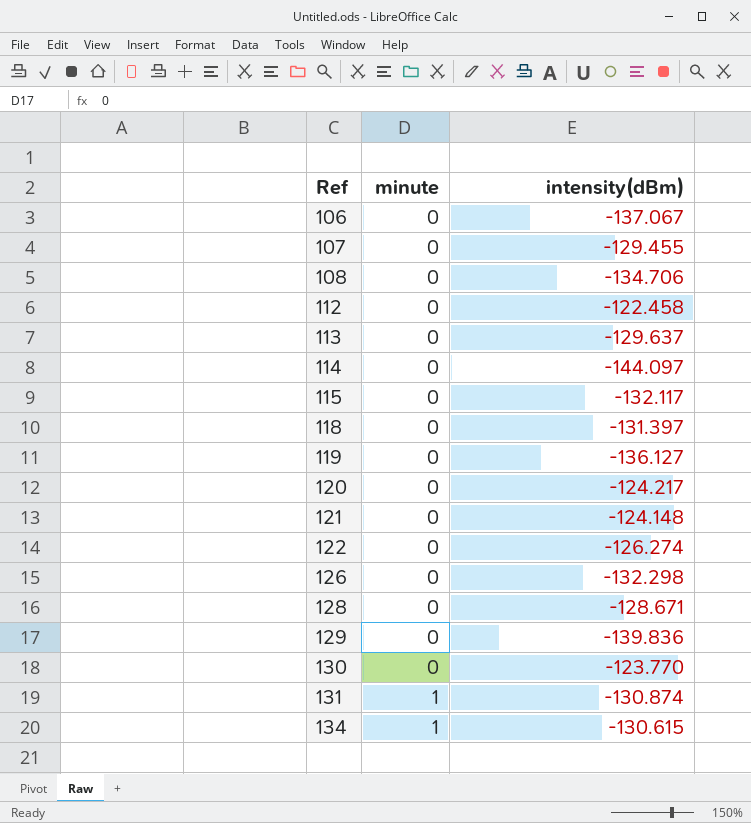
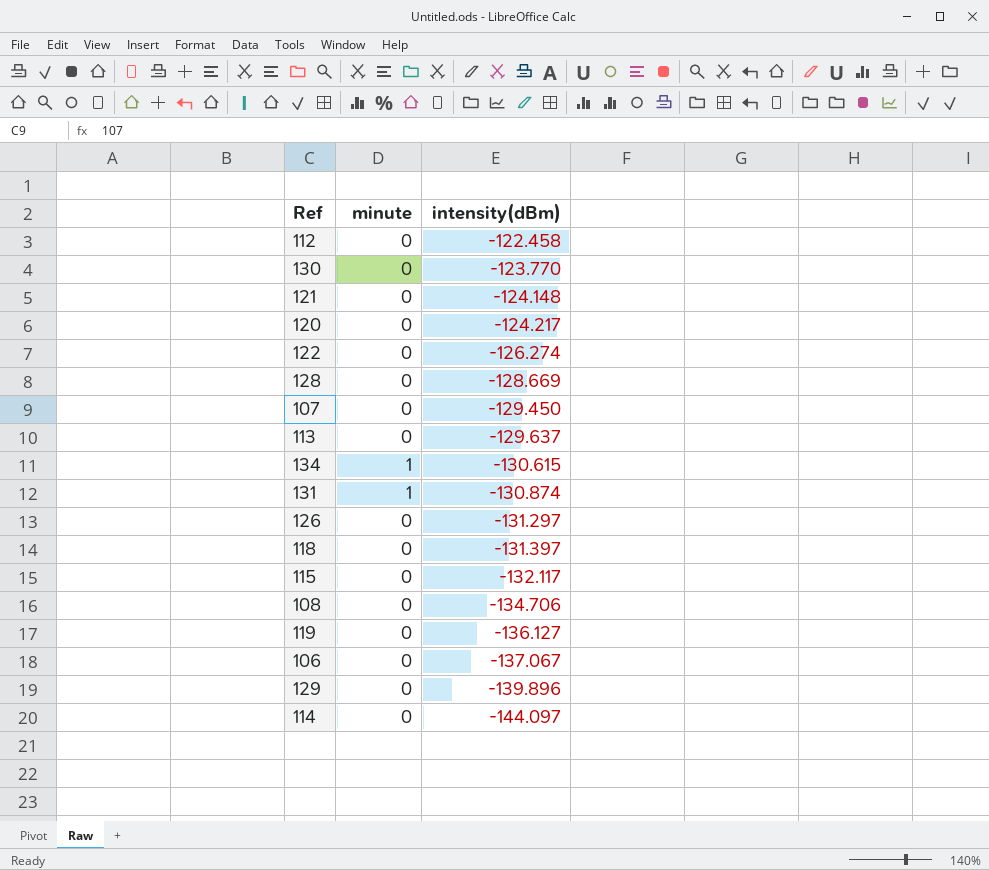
row order: Ref ascending -> intensity(dBm) descending
128 | intensity(dBm): -128.671 -> -128.669
107 | intensity(dBm): -129.455 -> -129.450
126 | intensity(dBm): -132.298 -> -131.297
129 | intensity(dBm): -139.836 -> -139.896

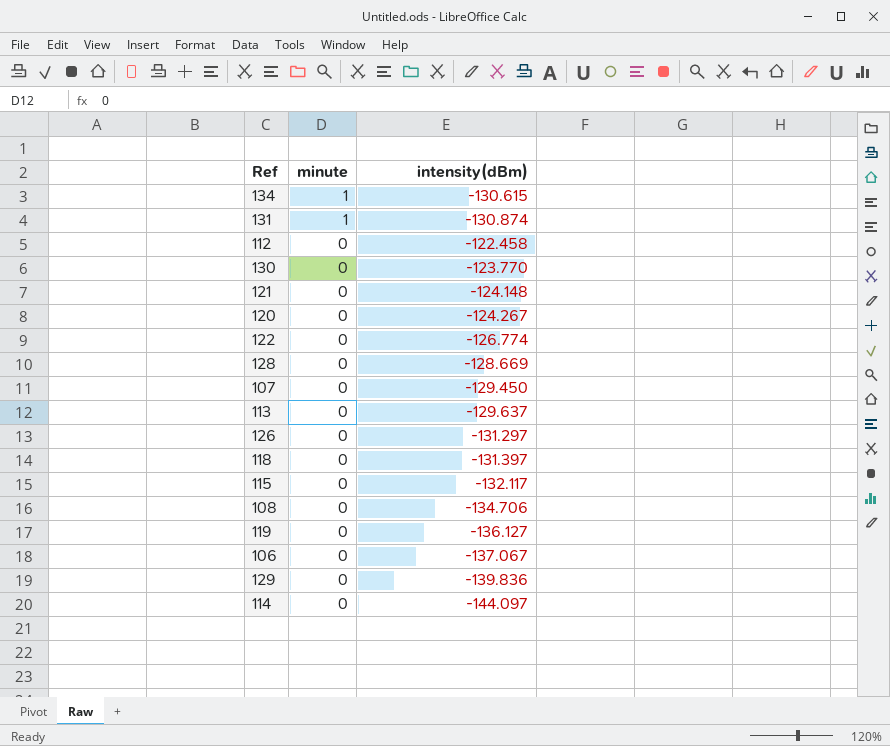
row order: intensity(dBm) descending -> minute descending
120 | intensity(dBm): -124.217 -> -124.267
122 | intensity(dBm): -126.274 -> -126.774
129 | intensity(dBm): -139.896 -> -139.836

